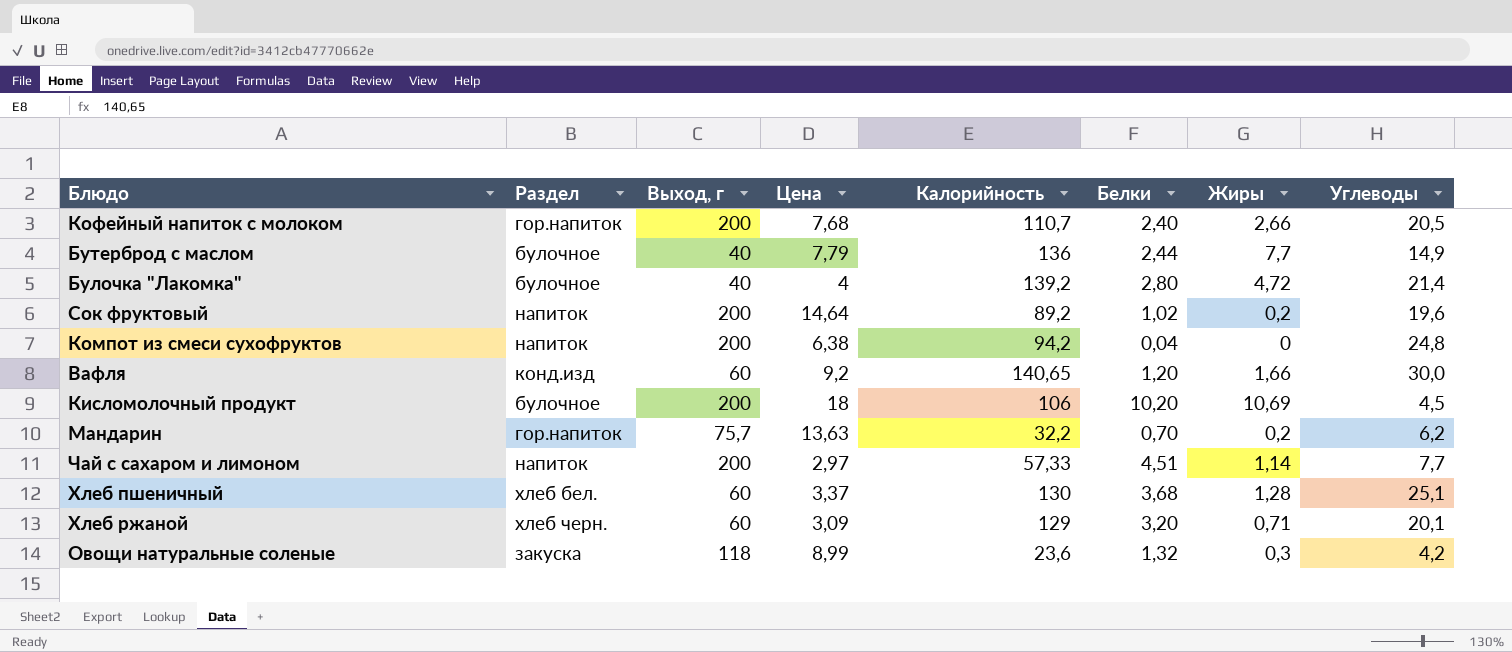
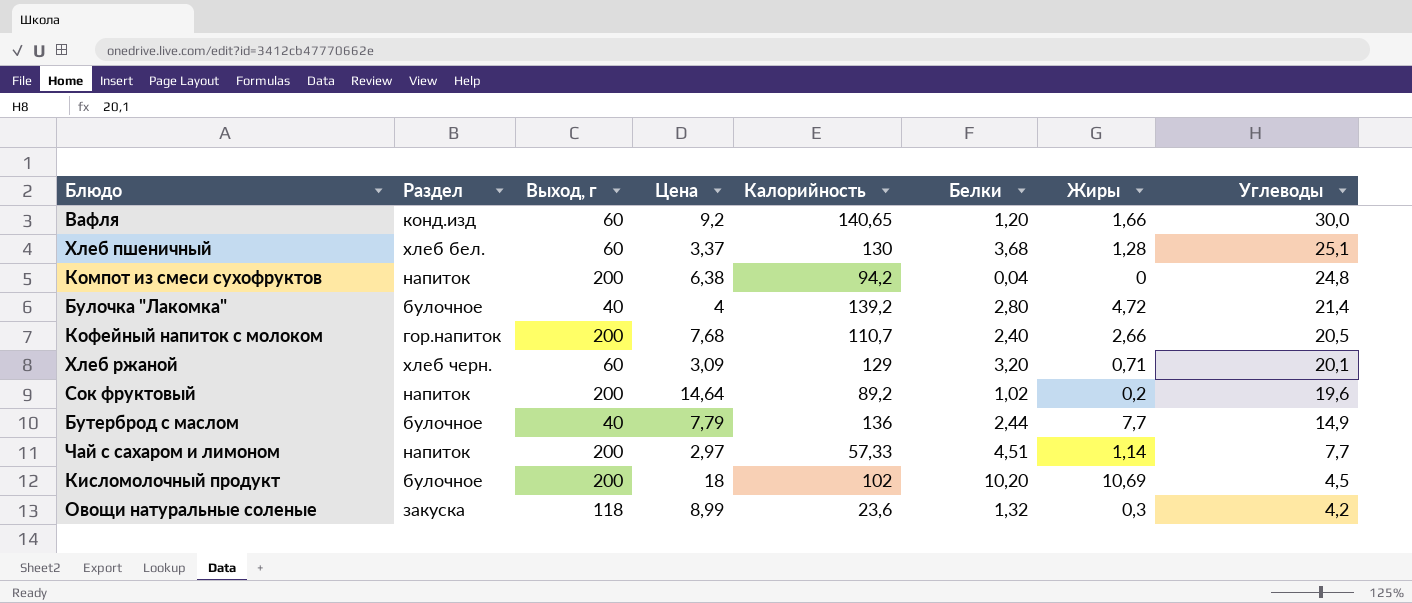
row order: none -> Углеводы descending
row Мандарин: гор.напиток | 75,7 | 13,63 | 32,2 | 0,70 | 0,2 | 6,2 -> none
Кисломолочный продукт | Калорийность: 106 -> 102

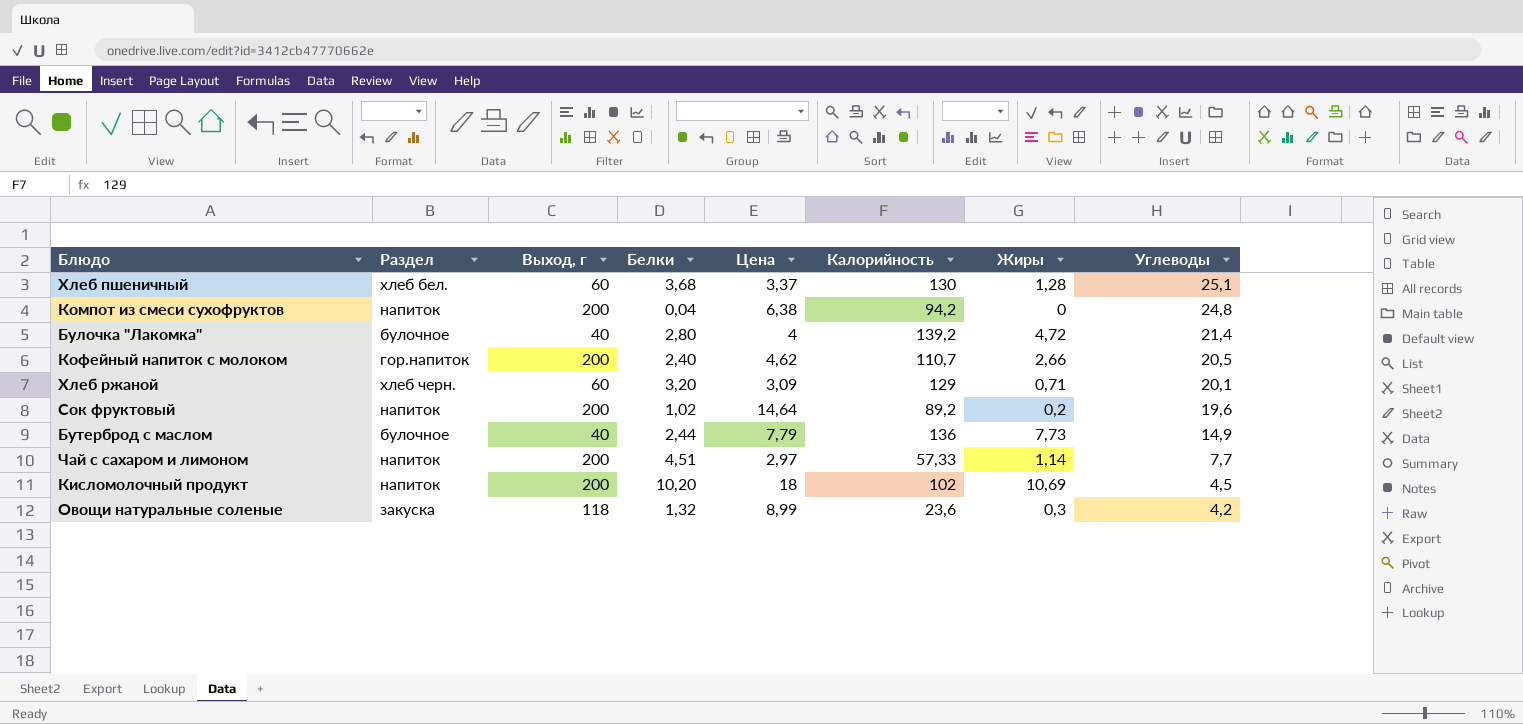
column Белки | position: 6 -> 4
row Вафля: конд.изд | 60 | 9,2 | 140,65 | 1,20 | 1,66 | 30,0 -> none
Кофейный напиток с молоком | Цена: 7,68 -> 4,62
Бутерброд с маслом | Жиры: 7,7 -> 7,73
Кисломолочный продукт | Раздел: булочное -> напиток

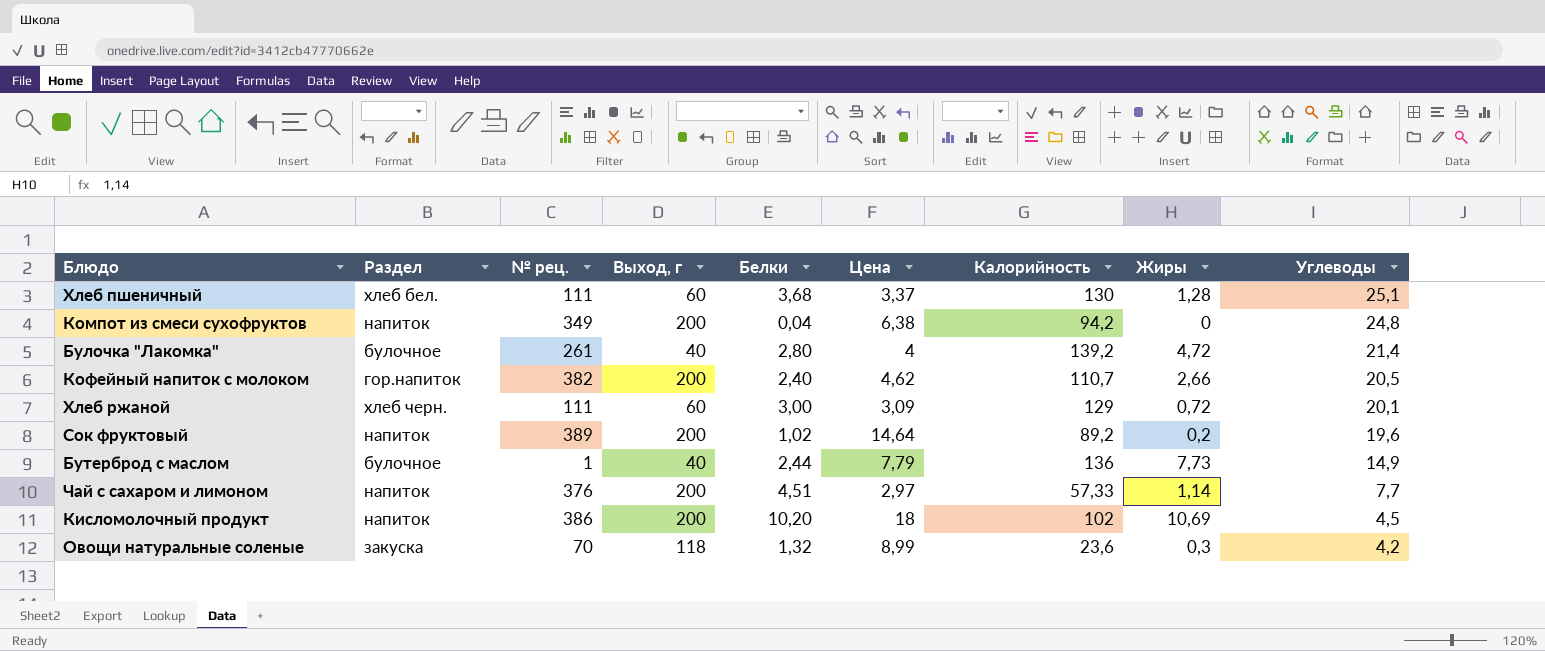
column № рец. | position: none -> 3
Хлеб ржаной | Белки: 3,20 -> 3,00
Хлеб ржаной | Жиры: 0,71 -> 0,72

